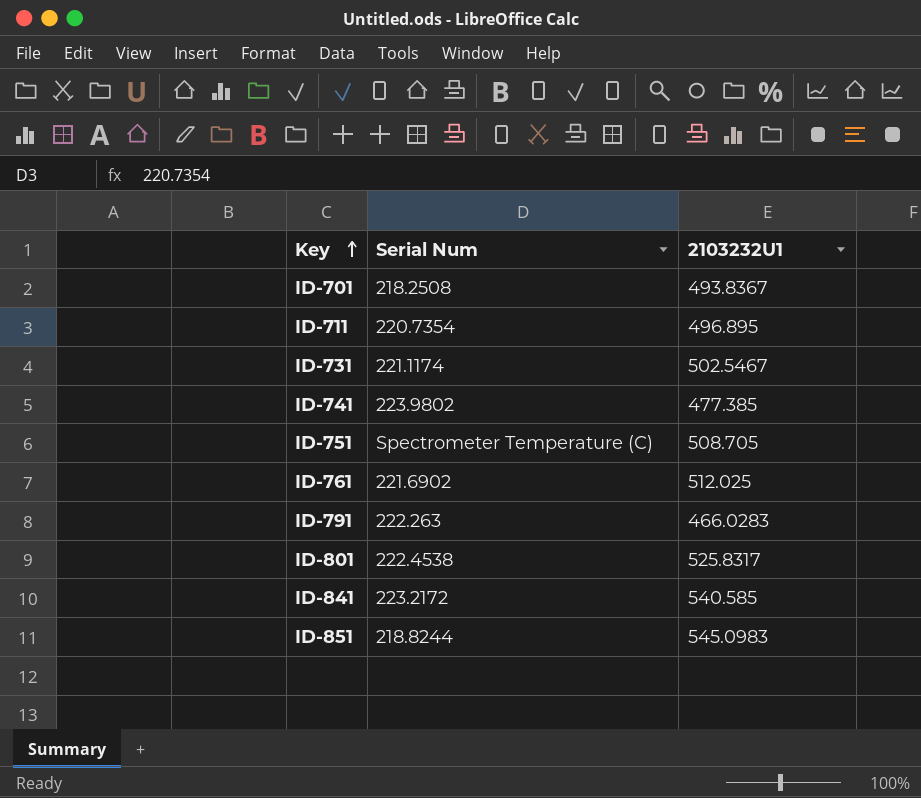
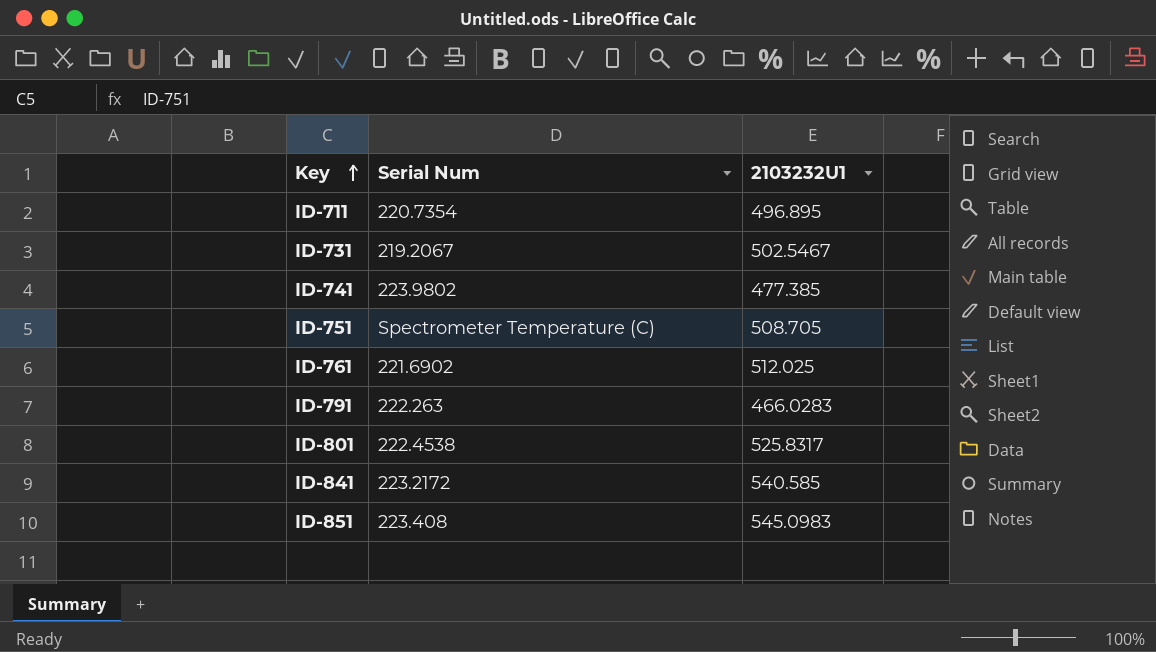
row ID-701: 218.2508 | 493.8367 -> none
ID-731 | Serial Num: 221.1174 -> 219.2067
ID-851 | Serial Num: 218.8244 -> 223.408

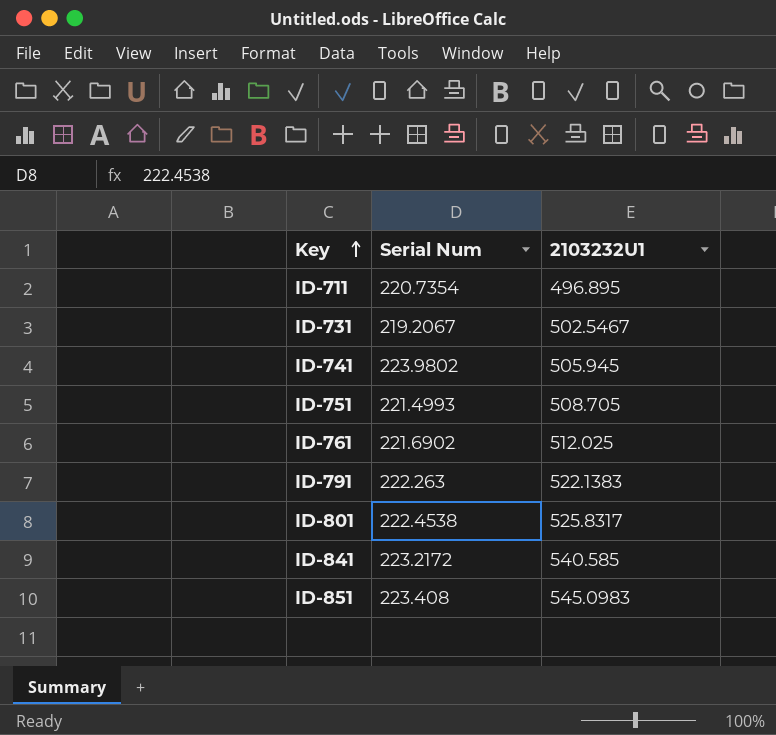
ID-741 | 2103232U1: 477.385 -> 505.945
ID-751 | Serial Num: Spectrometer Temperature (C) -> 221.4993
ID-791 | 2103232U1: 466.0283 -> 522.1383

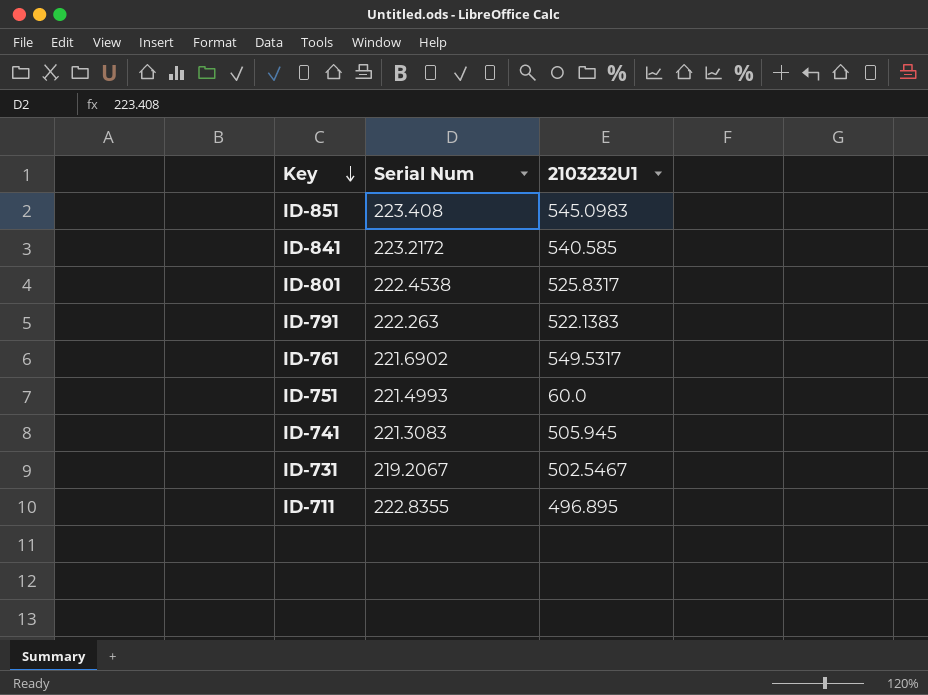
row order: Key ascending -> Key descending
ID-761 | 2103232U1: 512.025 -> 549.5317
ID-751 | 2103232U1: 508.705 -> 60.0
ID-741 | Serial Num: 223.9802 -> 221.3083
ID-711 | Serial Num: 220.7354 -> 222.8355

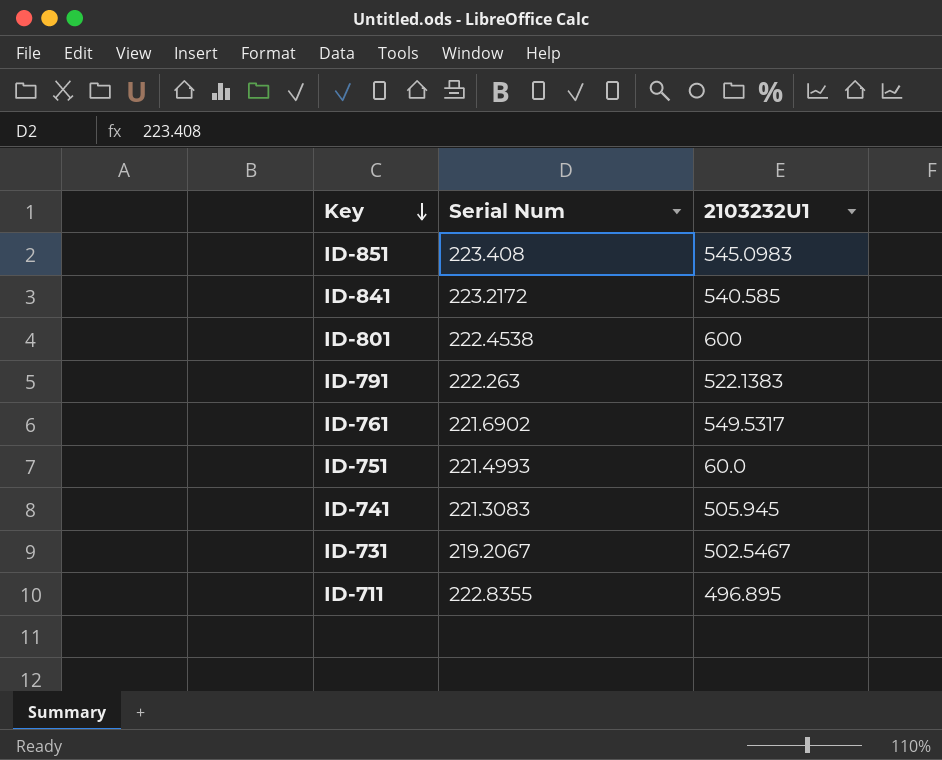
ID-801 | 2103232U1: 525.8317 -> 600

